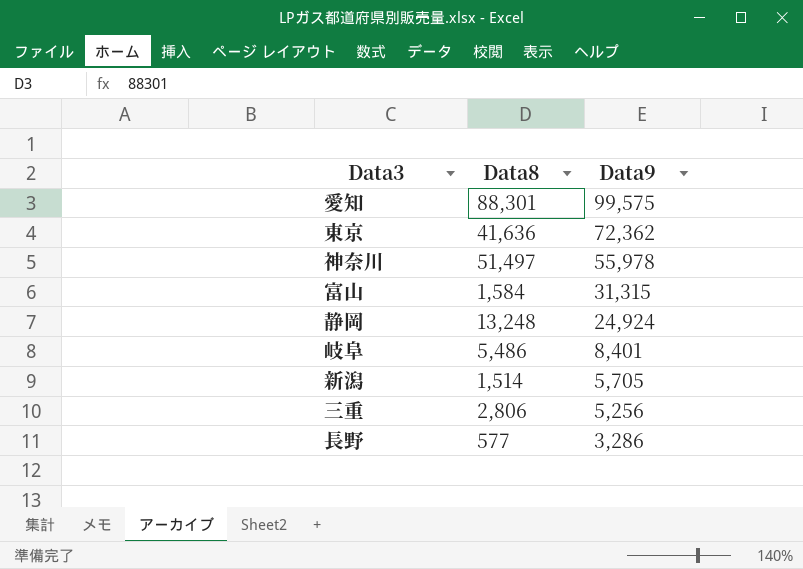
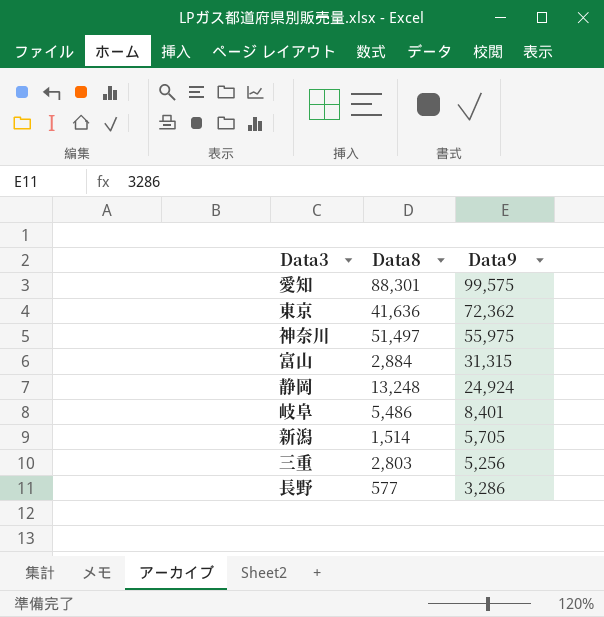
神奈川 | Data9: 55,978 -> 55,975
富山 | Data8: 1,584 -> 2,884
三重 | Data8: 2,806 -> 2,803

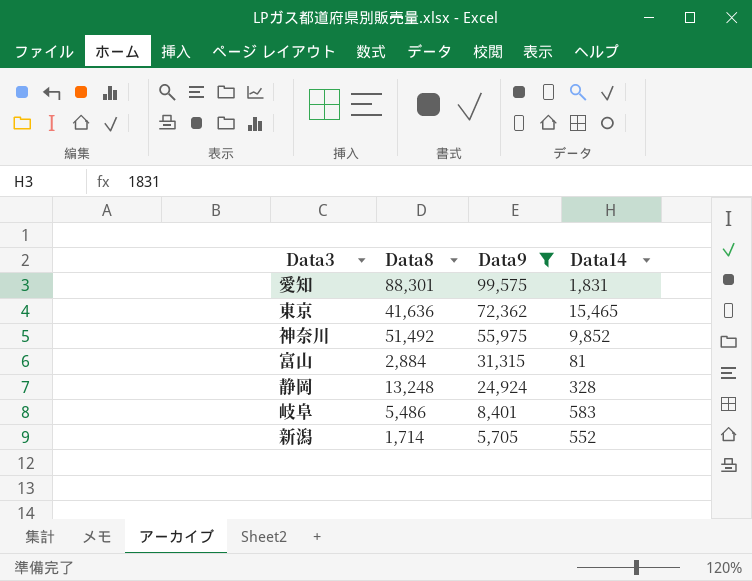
filter: none -> Data9 >= 5,705
column Data14 | position: none -> 4
神奈川 | Data8: 51,497 -> 51,492
新潟 | Data8: 1,514 -> 1,714

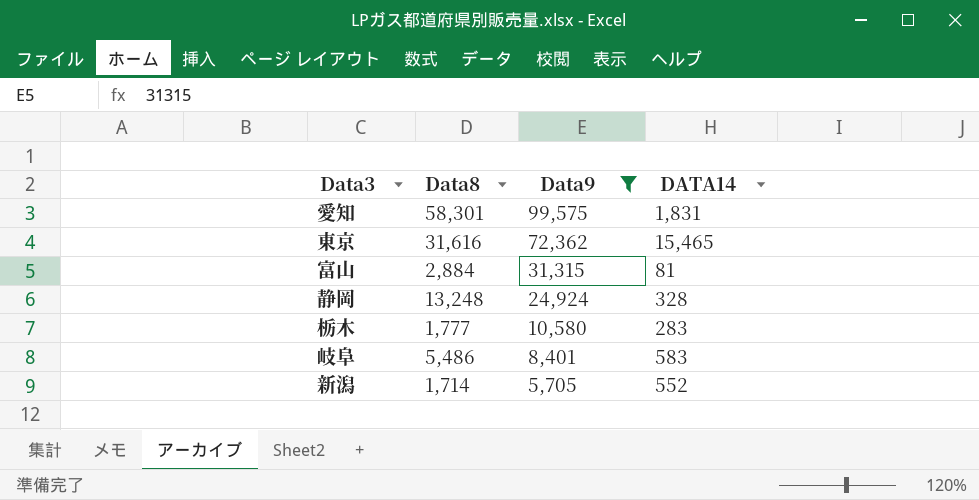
column name: Data14 -> DATA14
row 神奈川: 51,492 | 55,975 | 9,852 -> none
愛知 | Data8: 88,301 -> 58,301
東京 | Data8: 41,636 -> 31,616
row 栃木: none -> 1,777 | 10,580 | 283

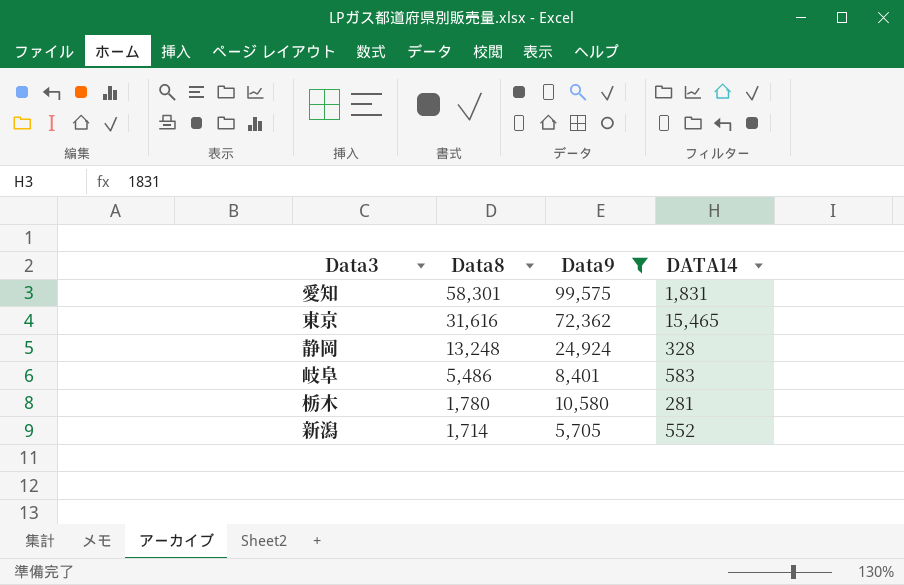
row order: Data9 descending -> Data8 descending
row 富山: 2,884 | 31,315 | 81 -> none
栃木 | Data8: 1,777 -> 1,780
栃木 | DATA14: 283 -> 281

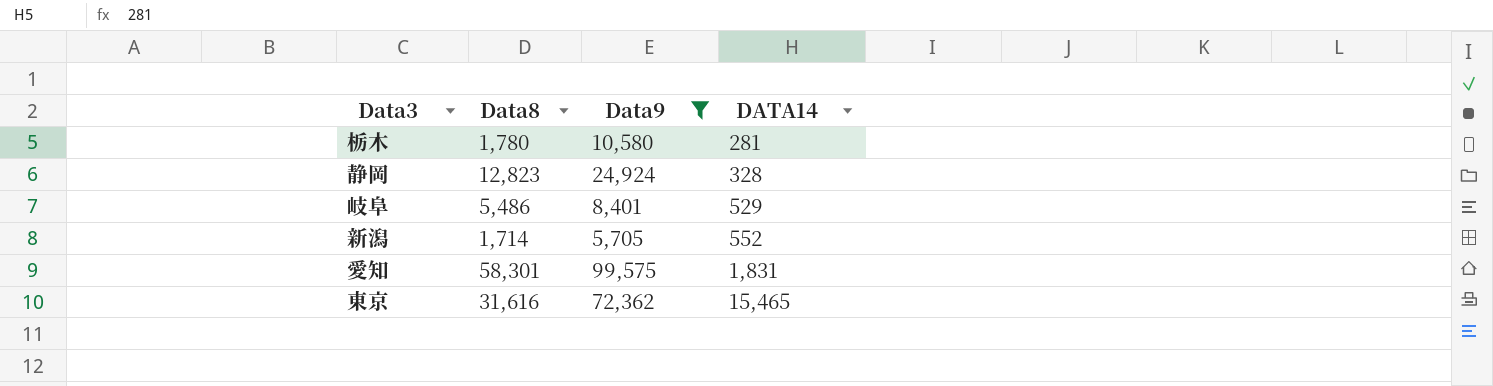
row order: Data8 descending -> DATA14 ascending
静岡 | Data8: 13,248 -> 12,823
岐阜 | DATA14: 583 -> 529

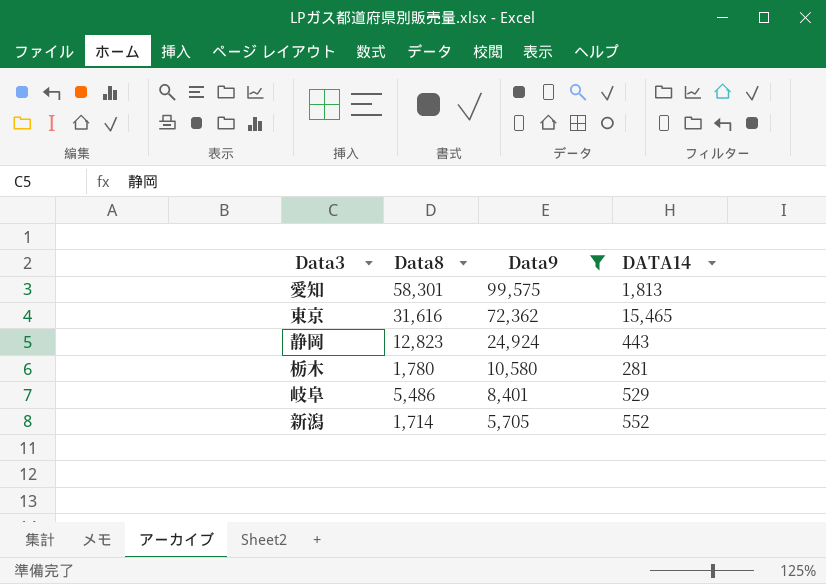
row order: DATA14 ascending -> Data9 descending
愛知 | DATA14: 1,831 -> 1,813
静岡 | DATA14: 328 -> 443

